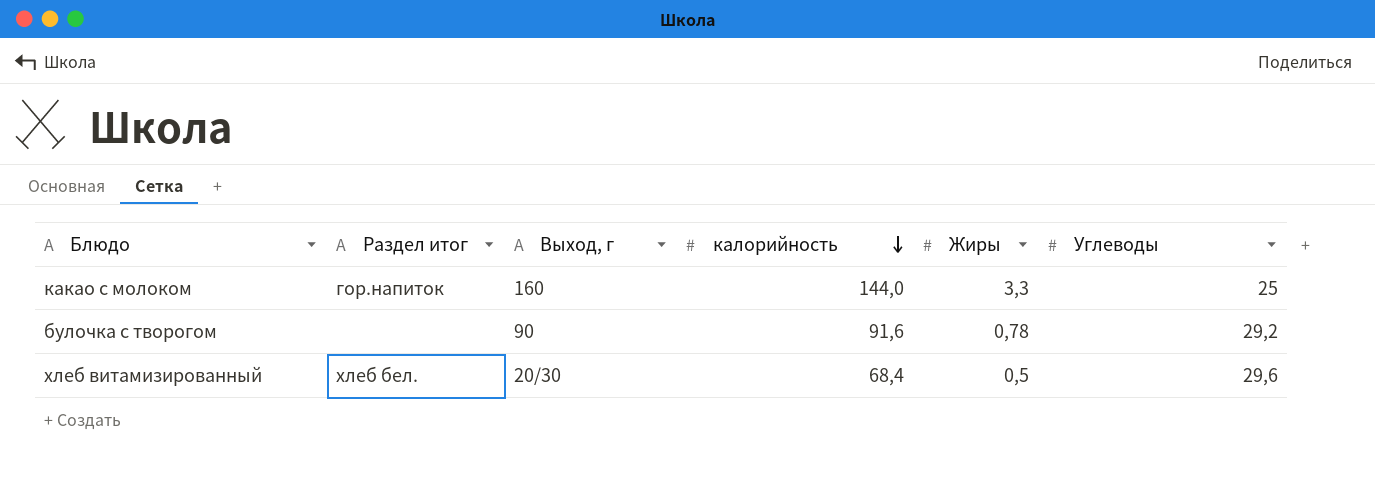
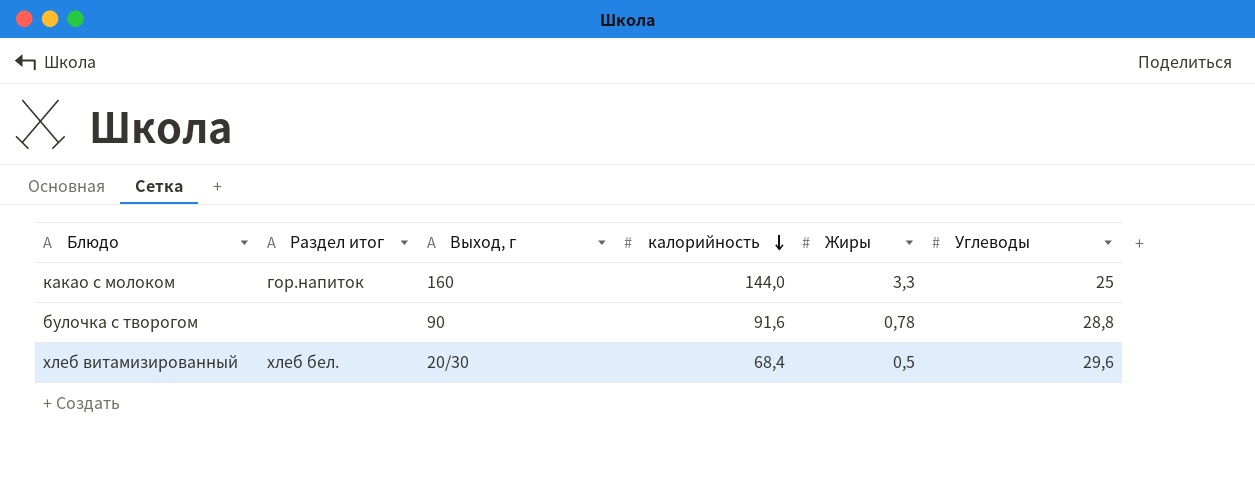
булочка с творогом | Углеводы: 29,2 -> 28,8

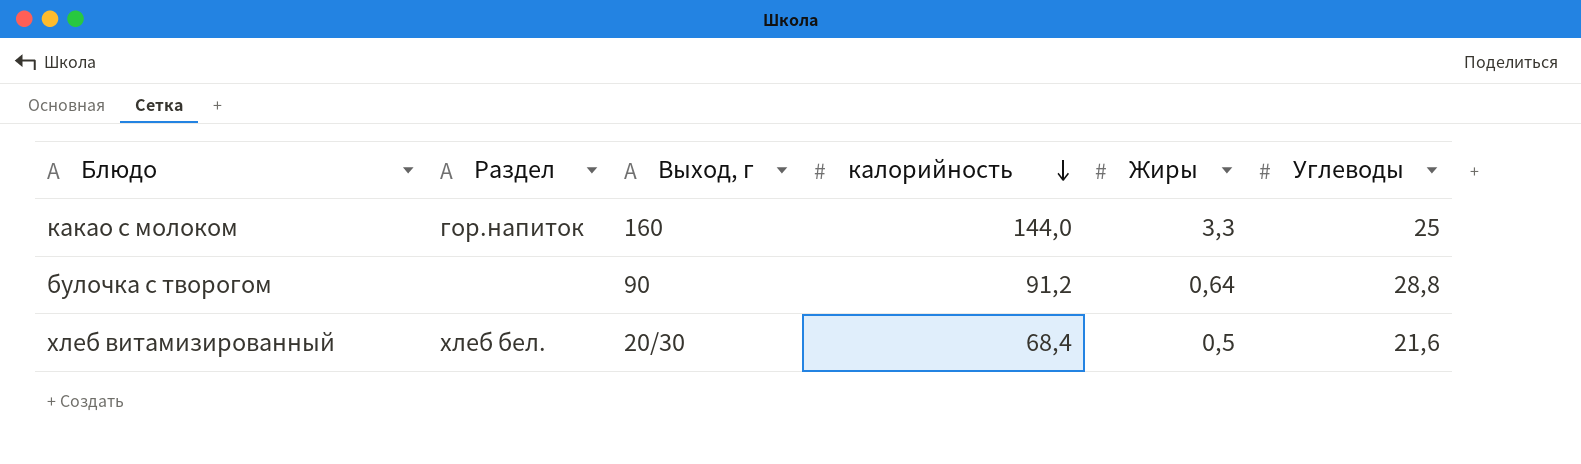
column name: Раздел итог -> Раздел
булочка с творогом | калорийность: 91,6 -> 91,2
булочка с творогом | Жиры: 0,78 -> 0,64
хлеб витамизированный | Углеводы: 29,6 -> 21,6

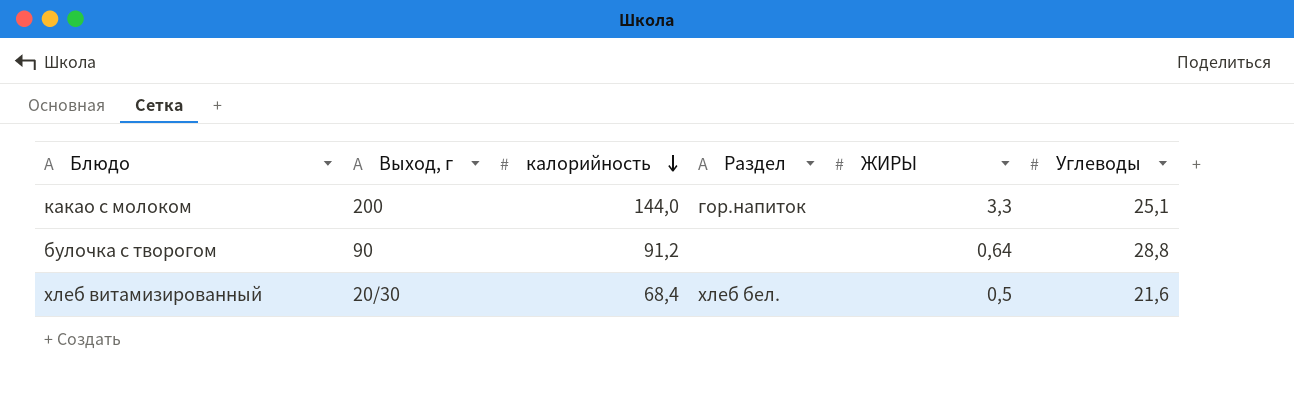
column Раздел | position: 2 -> 4
column name: Жиры -> ЖИРЫ
какао с молоком | Выход, г: 160 -> 200
какао с молоком | Углеводы: 25 -> 25,1

